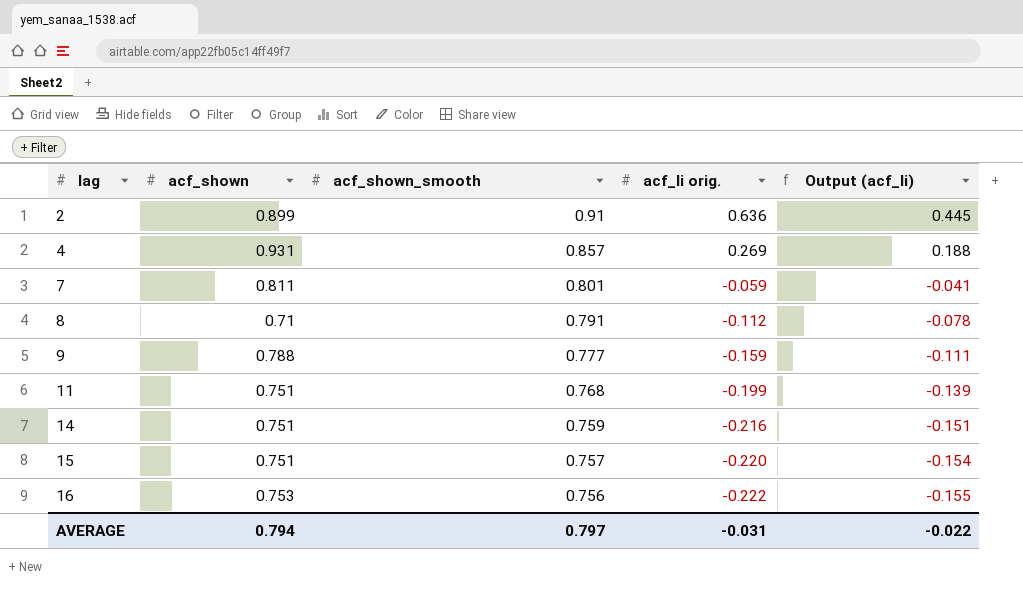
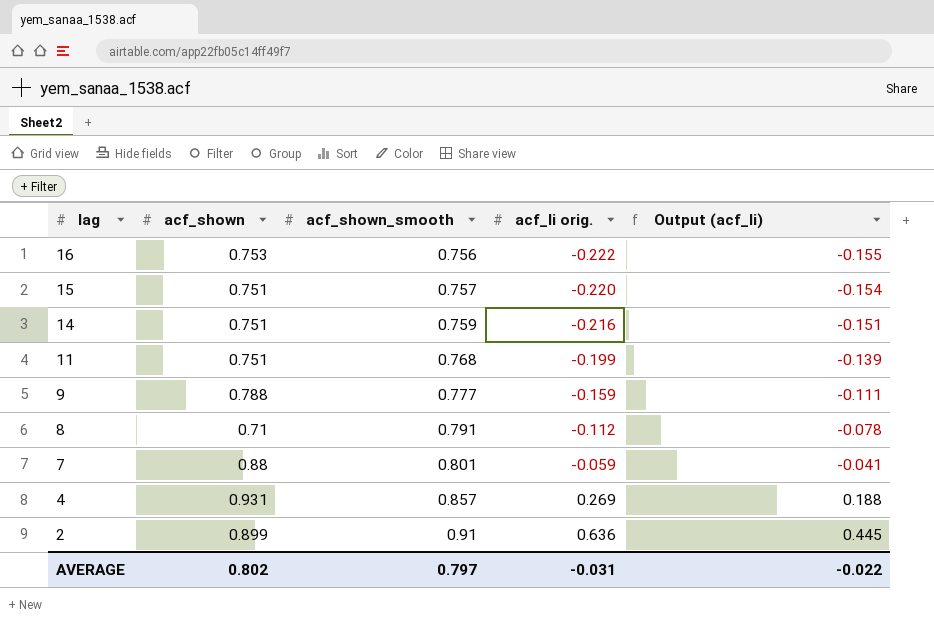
row order: lag ascending -> lag descending
7 | acf_shown: 0.811 -> 0.88
AVERAGE | acf_shown: 0.794 -> 0.802

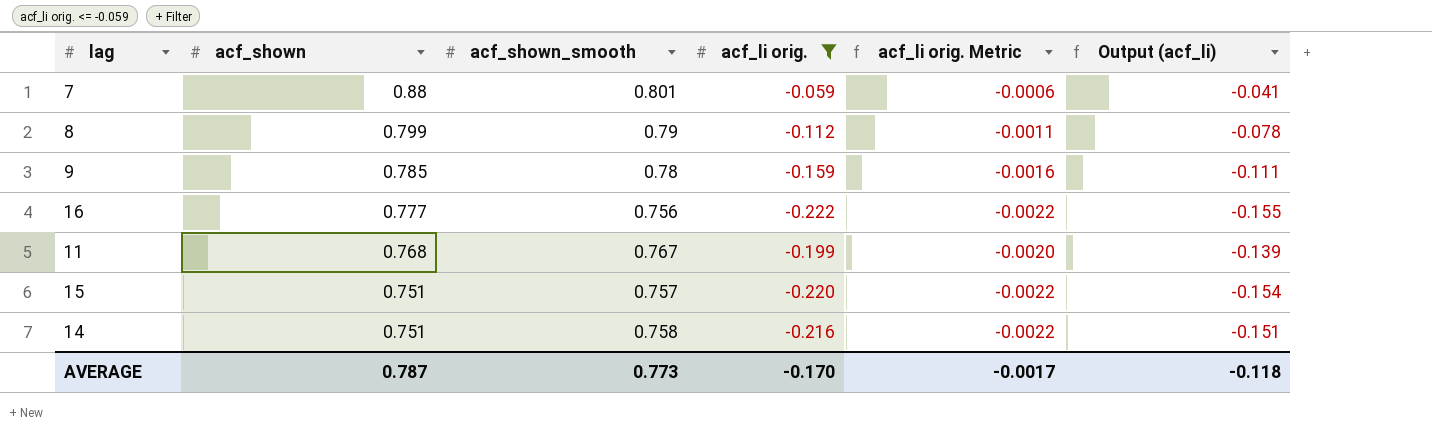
filter: none -> acf_li orig. <= -0.059
row order: lag descending -> acf_shown descending
column acf_li orig. Metric | formula: none -> [acf_li orig.] * 0.01
8 | acf_shown: 0.71 -> 0.799
8 | acf_shown_smooth: 0.791 -> 0.79
9 | acf_shown: 0.788 -> 0.785
9 | acf_shown_smooth: 0.777 -> 0.78
16 | acf_shown: 0.753 -> 0.777
11 | acf_shown: 0.751 -> 0.768
11 | acf_shown_smooth: 0.768 -> 0.767
14 | acf_shown_smooth: 0.759 -> 0.758
AVERAGE | acf_shown: 0.802 -> 0.787
AVERAGE | acf_shown_smooth: 0.797 -> 0.773
AVERAGE | acf_li orig.: -0.031 -> -0.170
AVERAGE | Output (acf_li): -0.022 -> -0.118

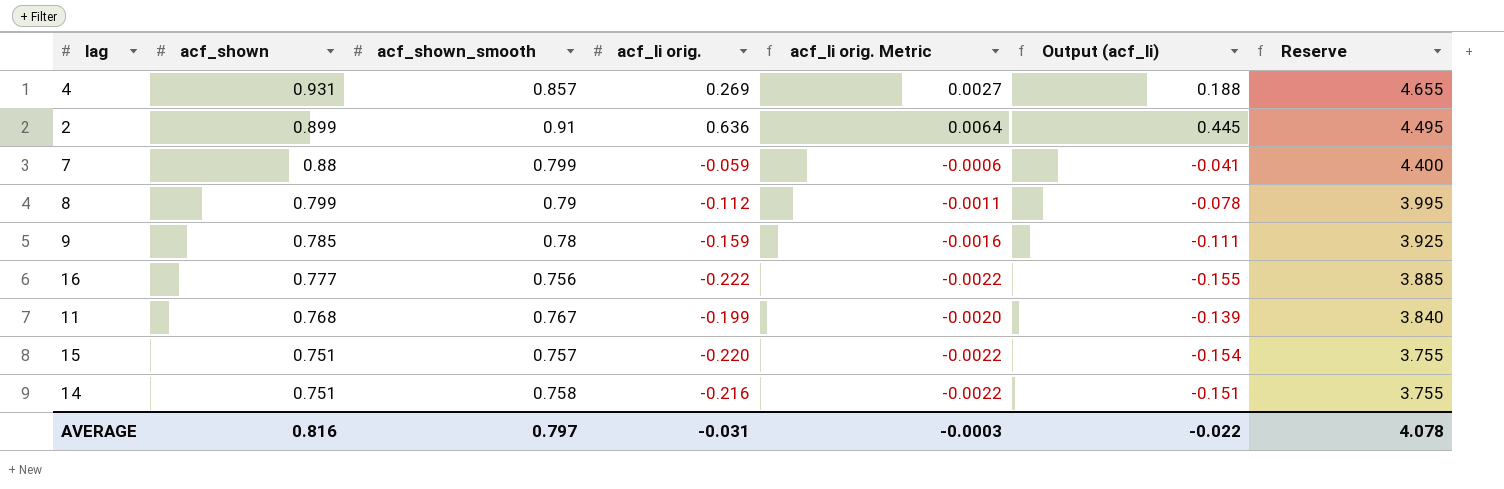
filter: acf_li orig. <= -0.059 -> none
column Reserve | formula: none -> [acf_shown] * 5
7 | acf_shown_smooth: 0.801 -> 0.799
AVERAGE | acf_shown: 0.787 -> 0.816
AVERAGE | acf_shown_smooth: 0.773 -> 0.797
AVERAGE | acf_li orig.: -0.170 -> -0.031
AVERAGE | acf_li orig. Metric: -0.0017 -> -0.0003
AVERAGE | Output (acf_li): -0.118 -> -0.022

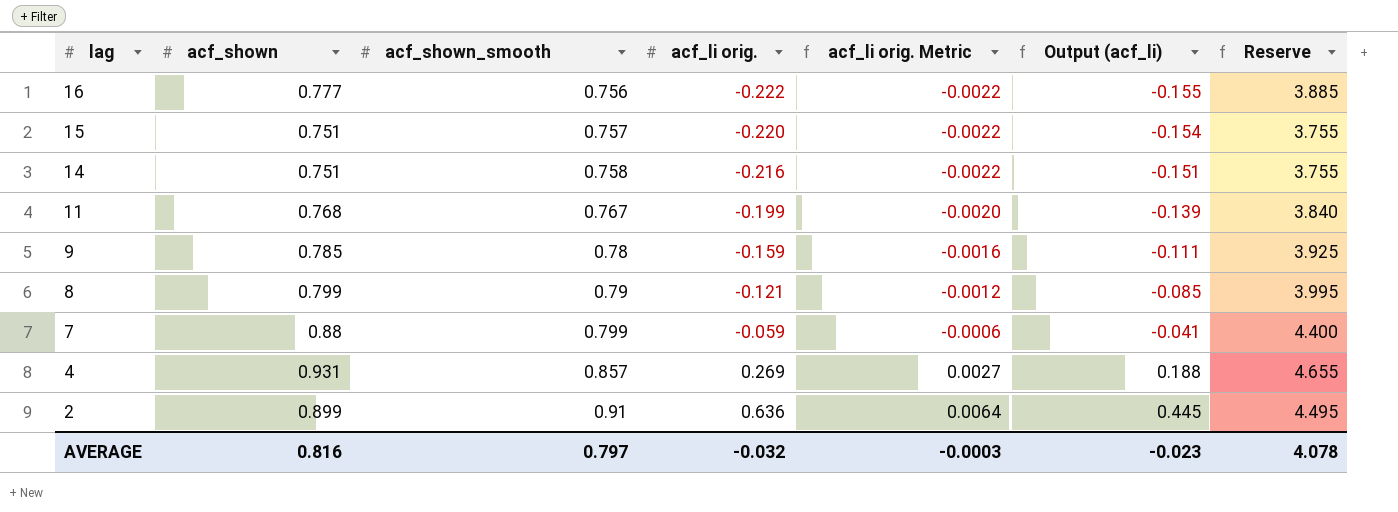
row order: acf_shown descending -> lag descending
8 | acf_li orig.: -0.112 -> -0.121
8 | acf_li orig. Metric: -0.0011 -> -0.0012
8 | Output (acf_li): -0.078 -> -0.085
AVERAGE | acf_li orig.: -0.031 -> -0.032
AVERAGE | Output (acf_li): -0.022 -> -0.023

